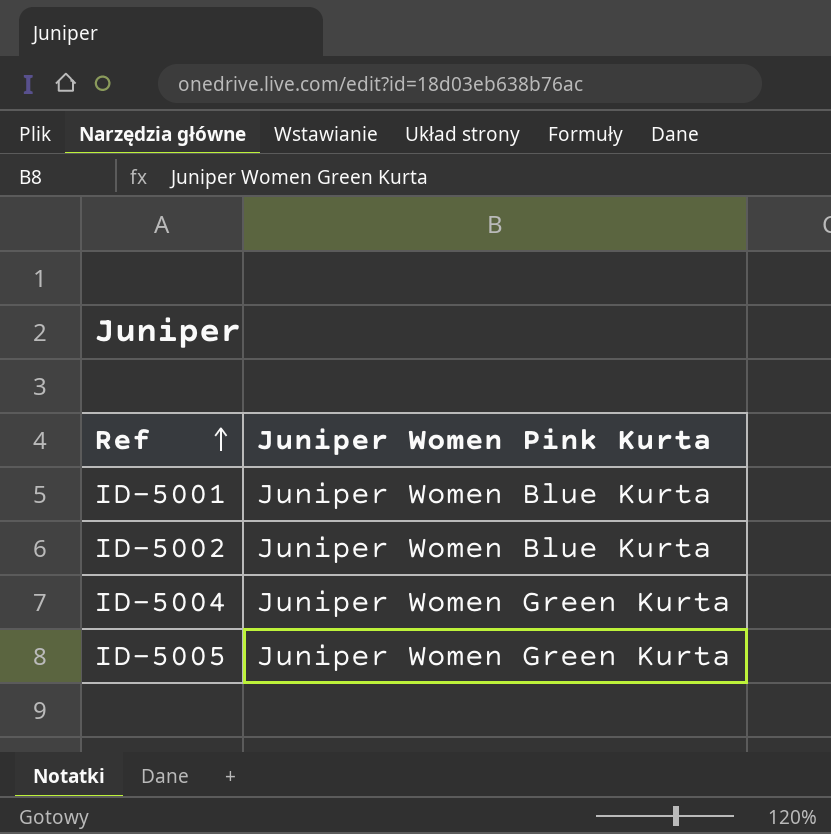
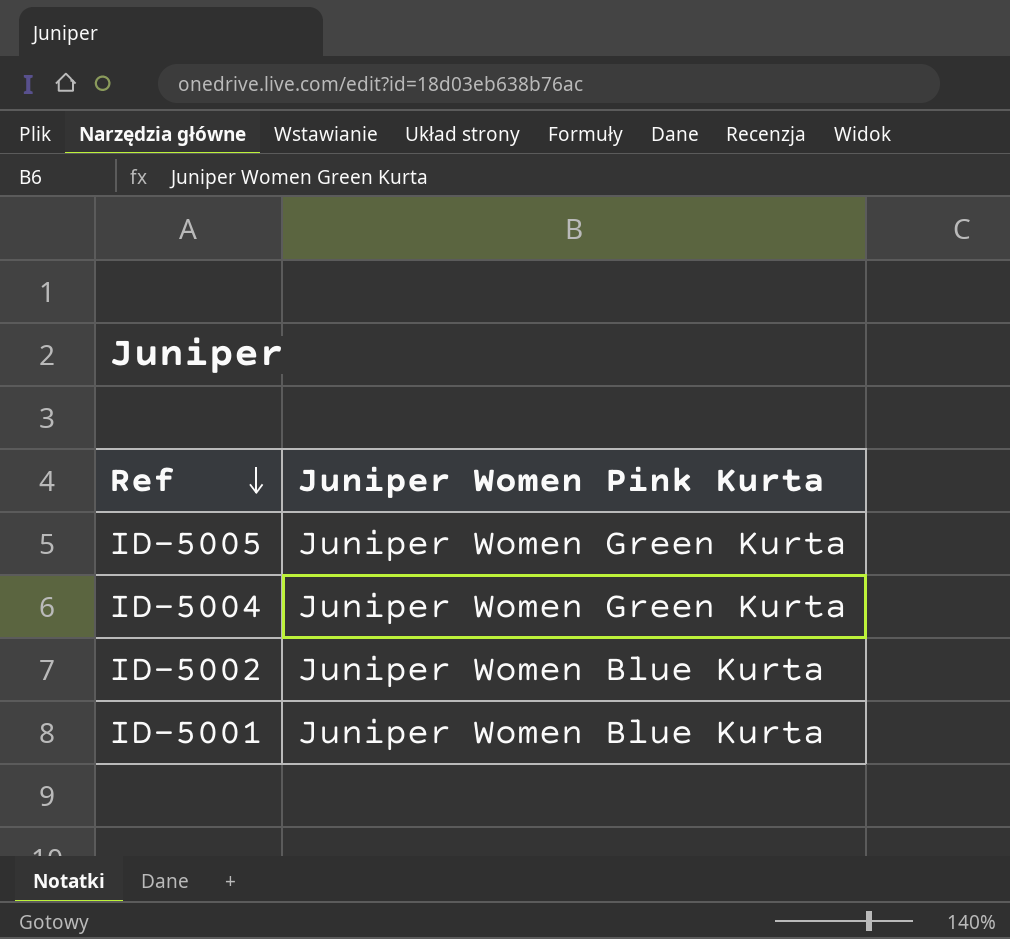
row order: Ref ascending -> Ref descending

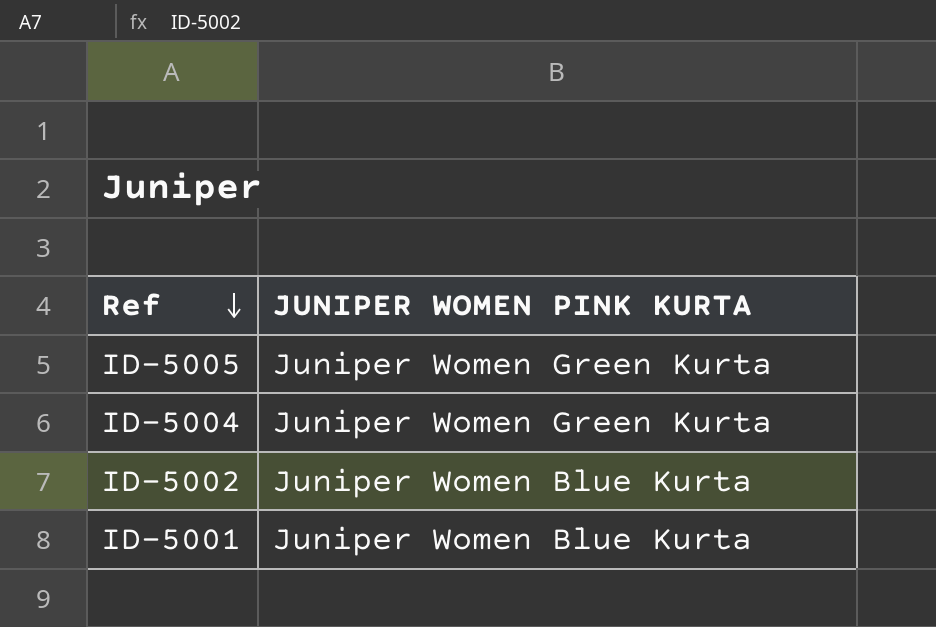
column name: Juniper Women Pink Kurta -> JUNIPER WOMEN PINK KURTA

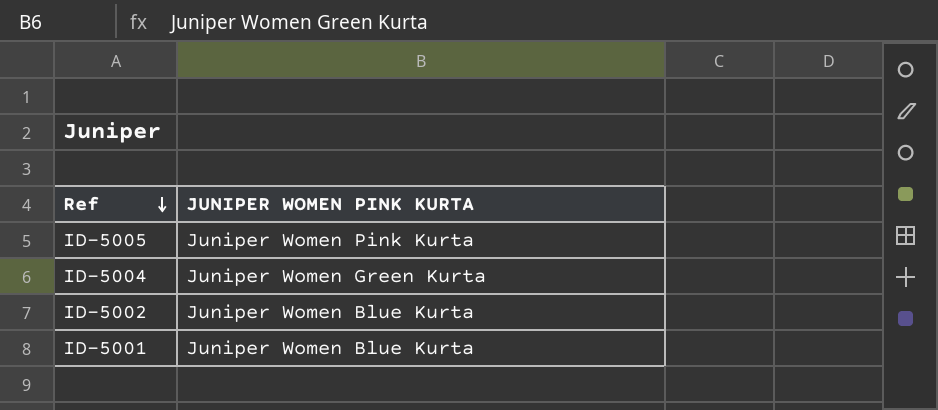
ID-5005 | JUNIPER WOMEN PINK KURTA: Juniper Women Green Kurta -> Juniper Women Pink Kurta

